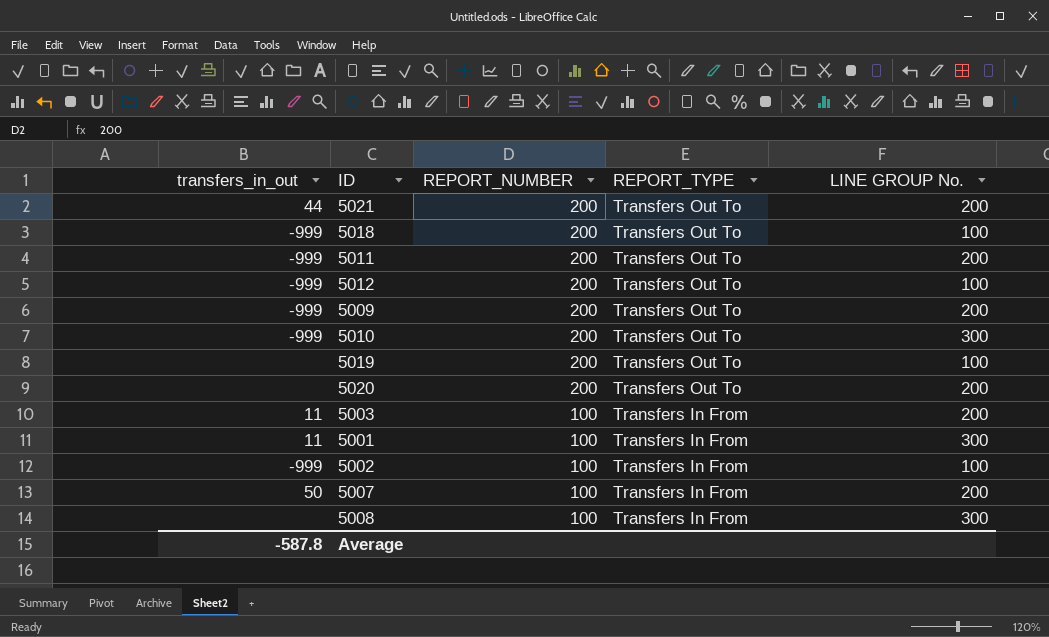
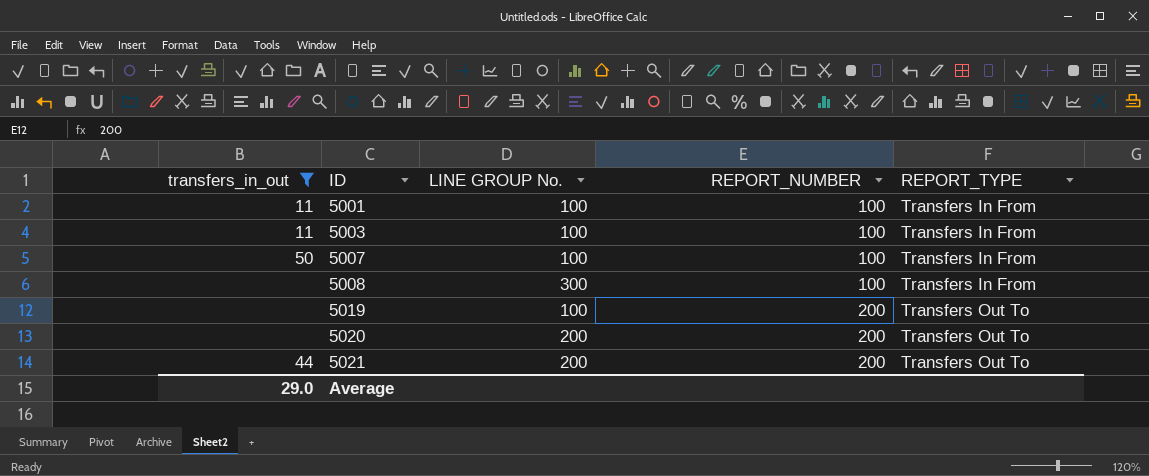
filter: none -> transfers_in_out != -999
row order: REPORT_NUMBER descending -> ID ascending
column LINE GROUP No. | position: 5 -> 3
5001 | LINE GROUP No.: 300 -> 100
5003 | LINE GROUP No.: 200 -> 100
5007 | LINE GROUP No.: 200 -> 100
Average | transfers_in_out: -587.8 -> 29.0

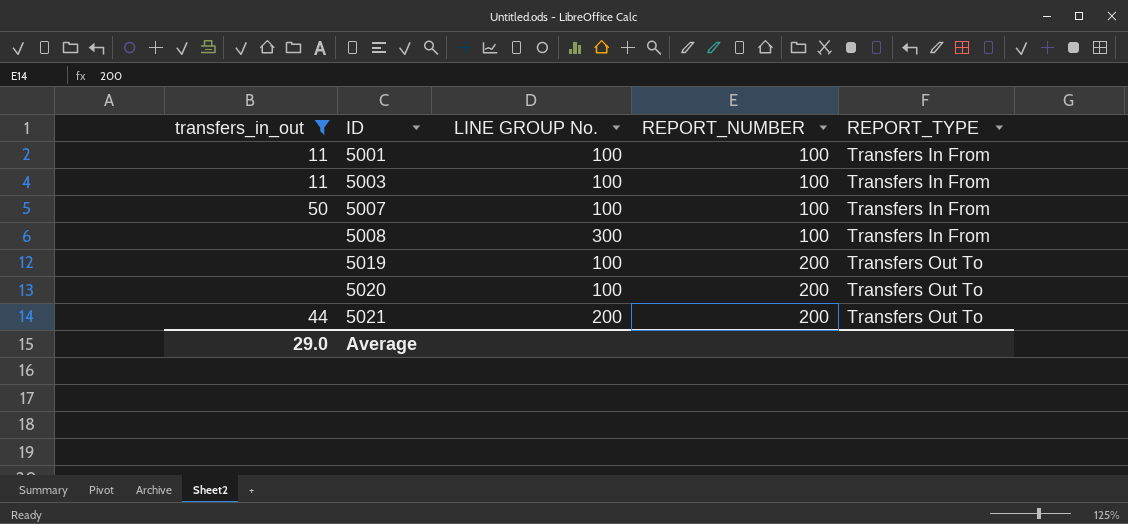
5020 | LINE GROUP No.: 200 -> 100

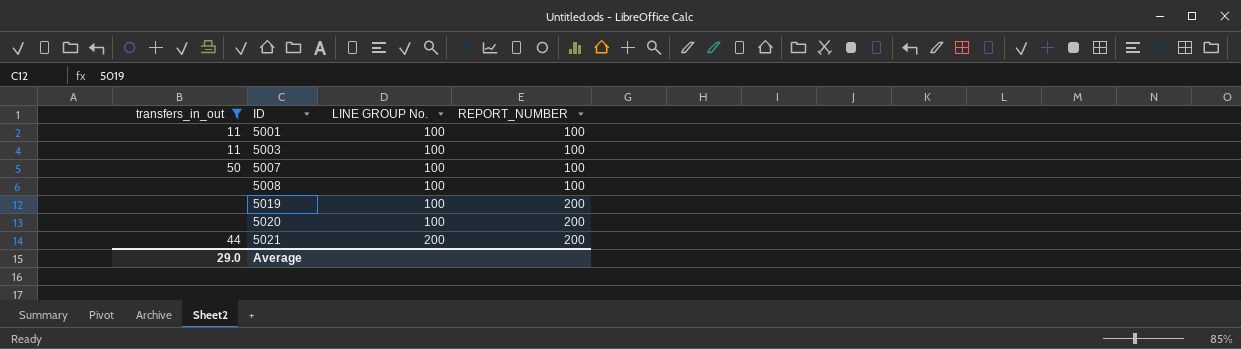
column REPORT_TYPE | position: 5 -> none
5008 | LINE GROUP No.: 300 -> 100

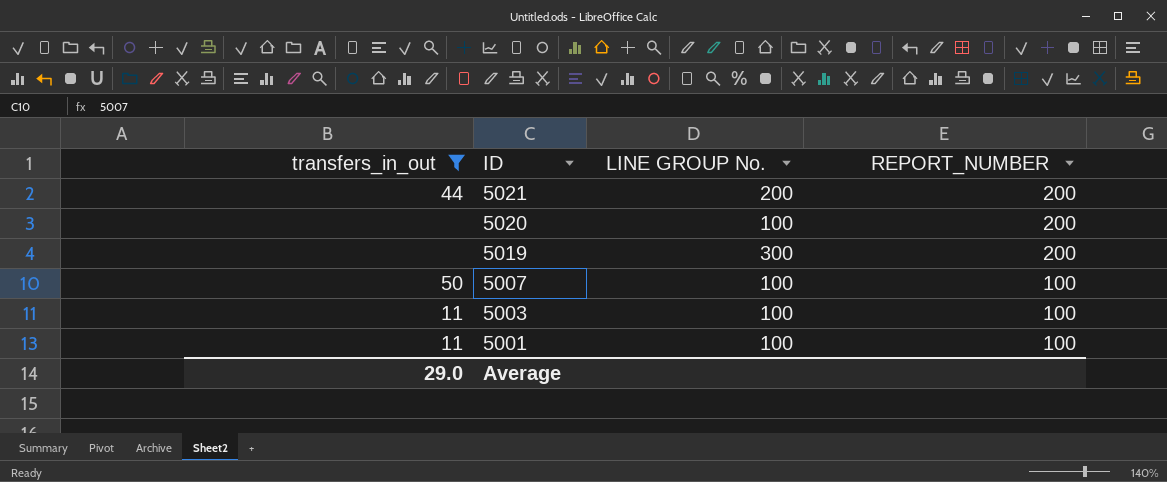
row order: ID ascending -> ID descending
row 5008: none | 100 | 100 -> none
5019 | LINE GROUP No.: 100 -> 300

